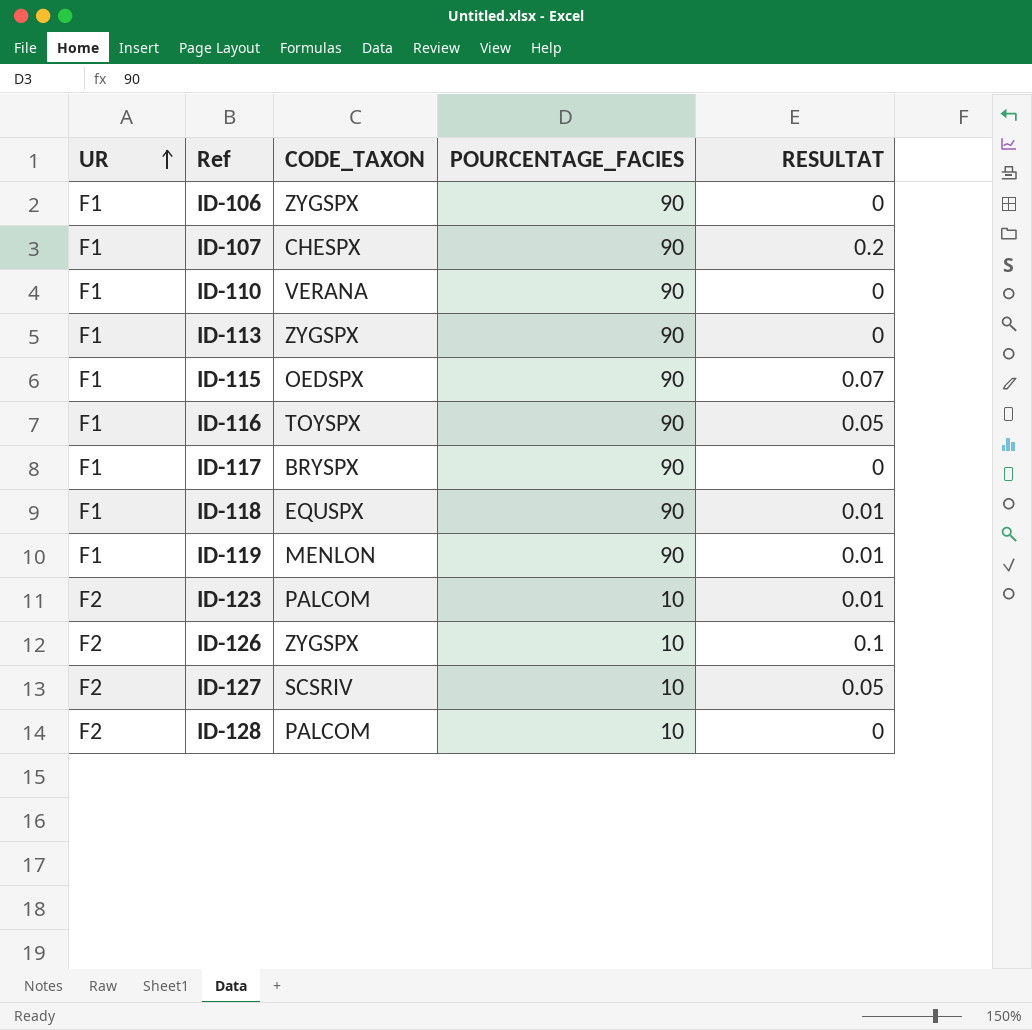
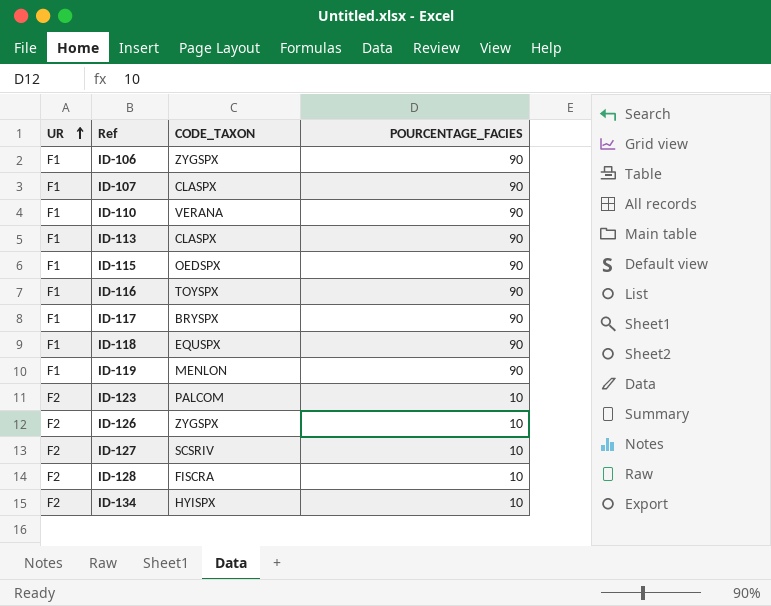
column RESULTAT | position: 5 -> none
ID-107 | CODE_TAXON: CHESPX -> CLASPX
ID-113 | CODE_TAXON: ZYGSPX -> CLASPX
ID-128 | CODE_TAXON: PALCOM -> FISCRA
row ID-134: none -> F2 | HYISPX | 10

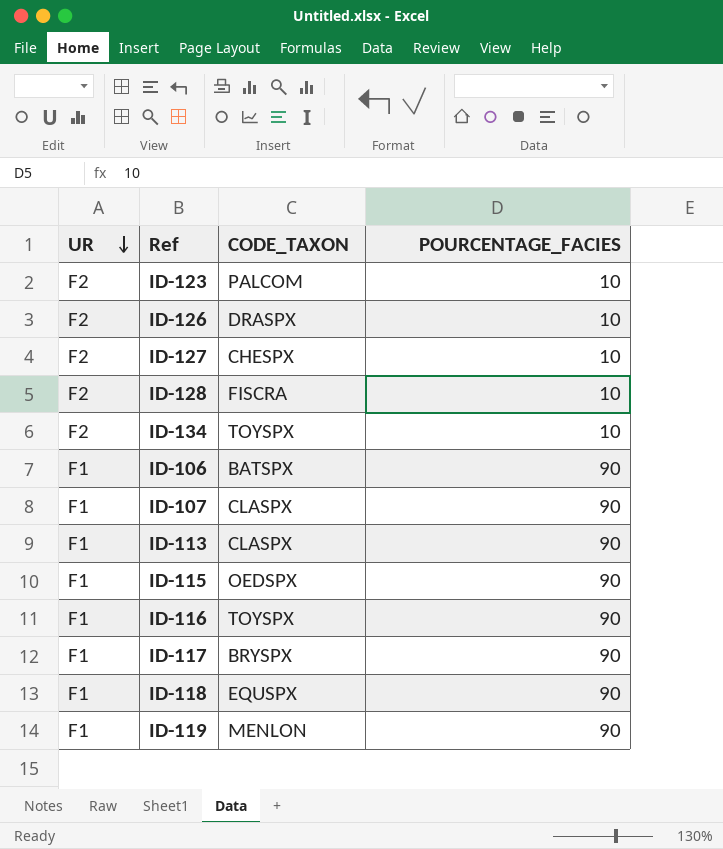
row order: UR ascending -> UR descending
row ID-110: F1 | VERANA | 90 -> none
ID-126 | CODE_TAXON: ZYGSPX -> DRASPX
ID-127 | CODE_TAXON: SCSRIV -> CHESPX
ID-134 | CODE_TAXON: HYISPX -> TOYSPX
ID-106 | CODE_TAXON: ZYGSPX -> BATSPX

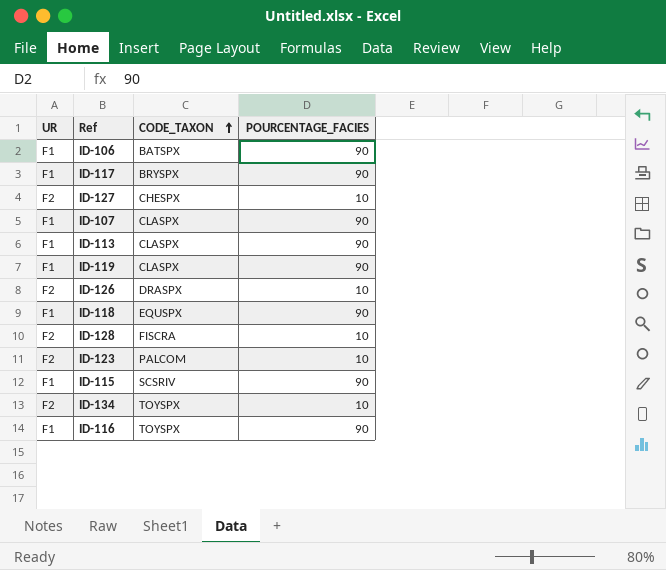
row order: UR descending -> CODE_TAXON ascending
ID-119 | CODE_TAXON: MENLON -> CLASPX
ID-115 | CODE_TAXON: OEDSPX -> SCSRIV

